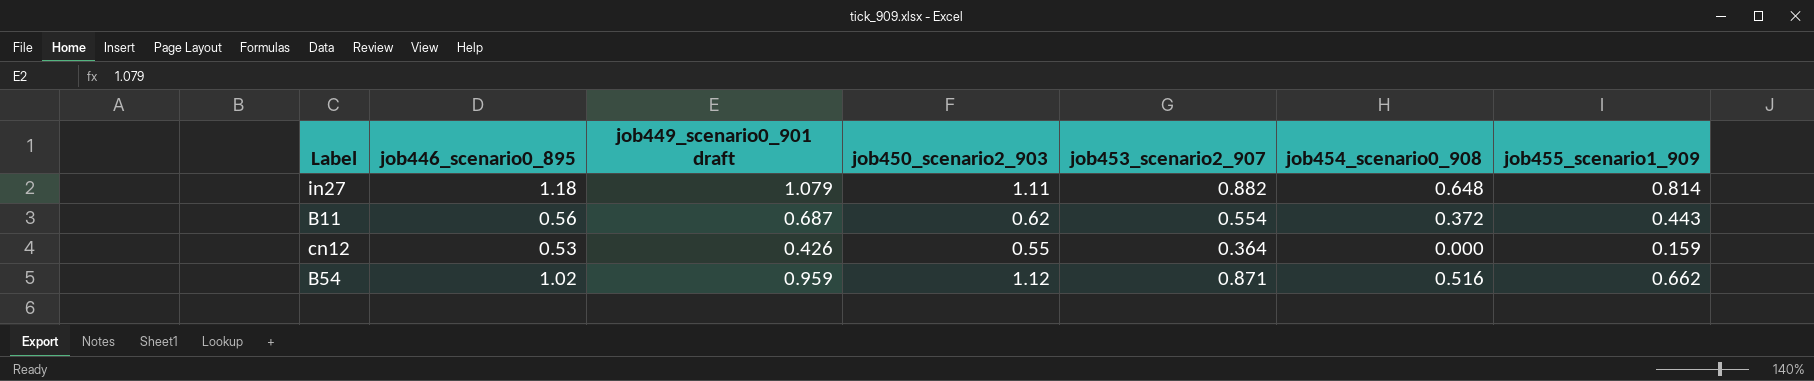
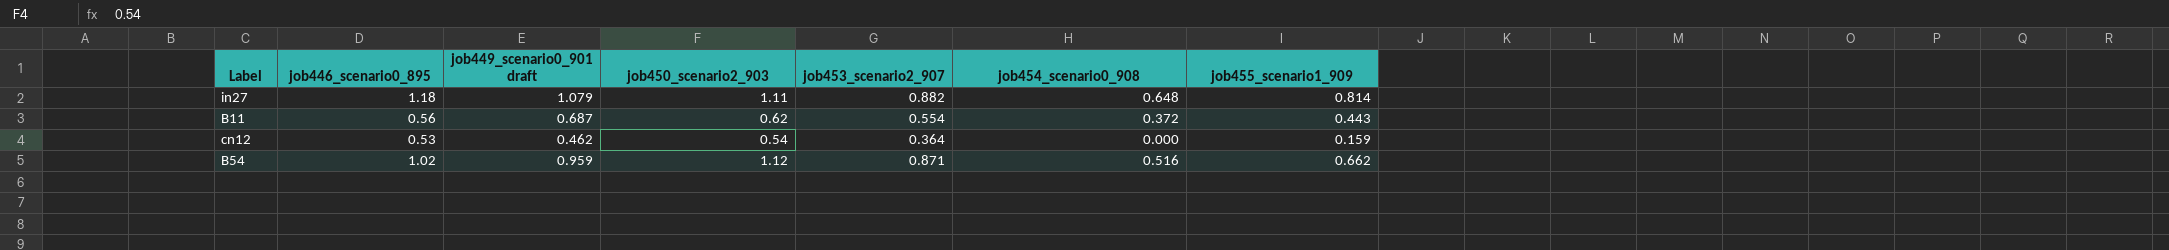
cn12 | job449_scenario0_901 draft: 0.426 -> 0.462
cn12 | job450_scenario2_903: 0.55 -> 0.54

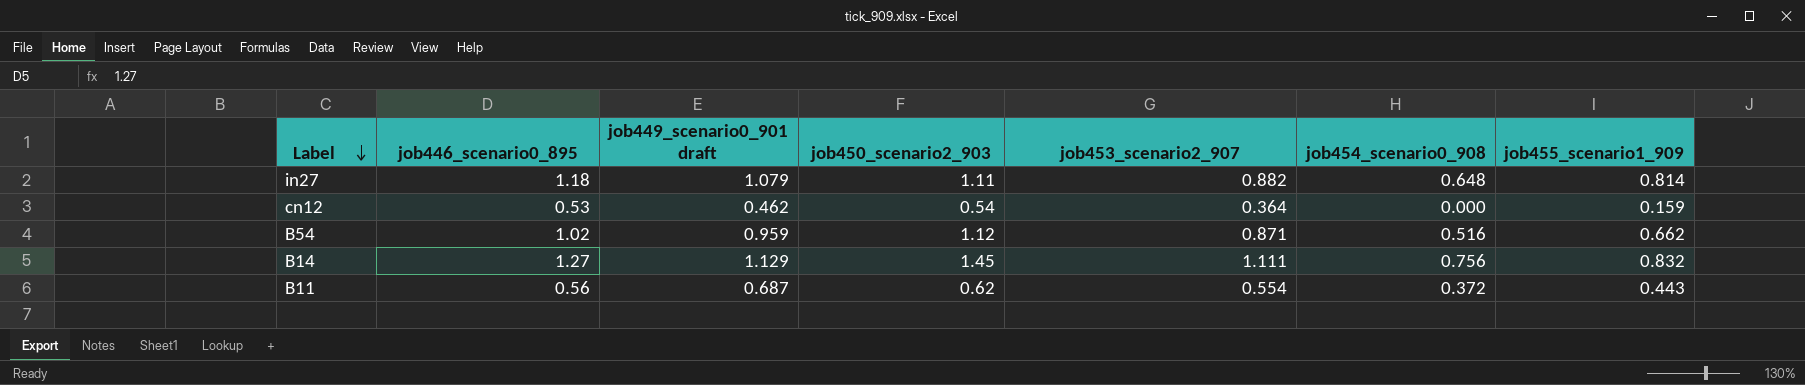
row order: none -> Label descending
row B14: none -> 1.27 | 1.129 | 1.45 | 1.111 | 0.756 | 0.832

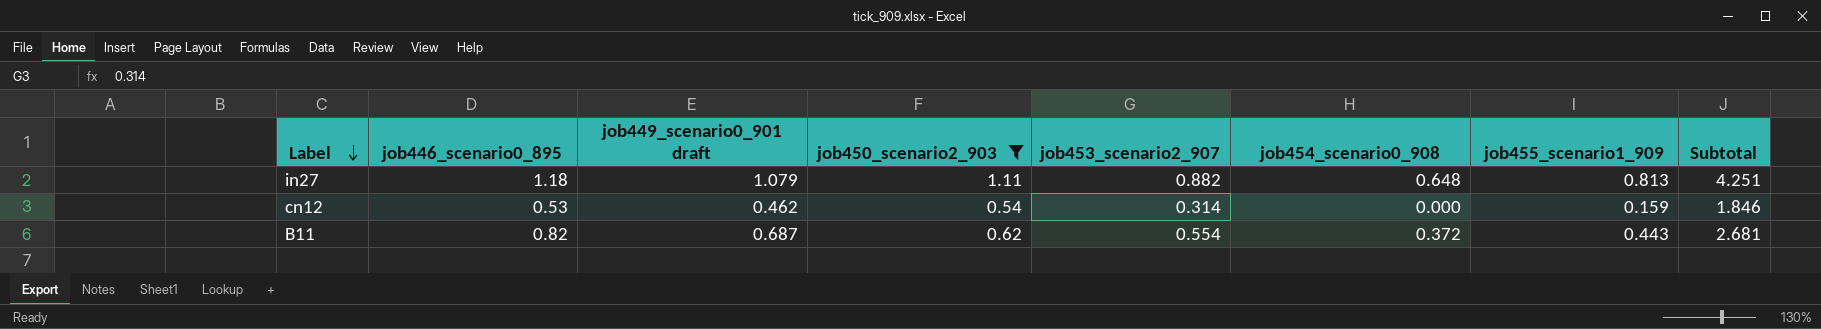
filter: none -> job450_scenario2_903 <= 1.11
column Subtotal | formula: none -> [job446_scenario0_895] + [job449_scenario0_901 draft] + [job450_scenario2_903] + [job453_scenario2_907]
in27 | job455_scenario1_909: 0.814 -> 0.813
cn12 | job453_scenario2_907: 0.364 -> 0.314
B11 | job446_scenario0_895: 0.56 -> 0.82

